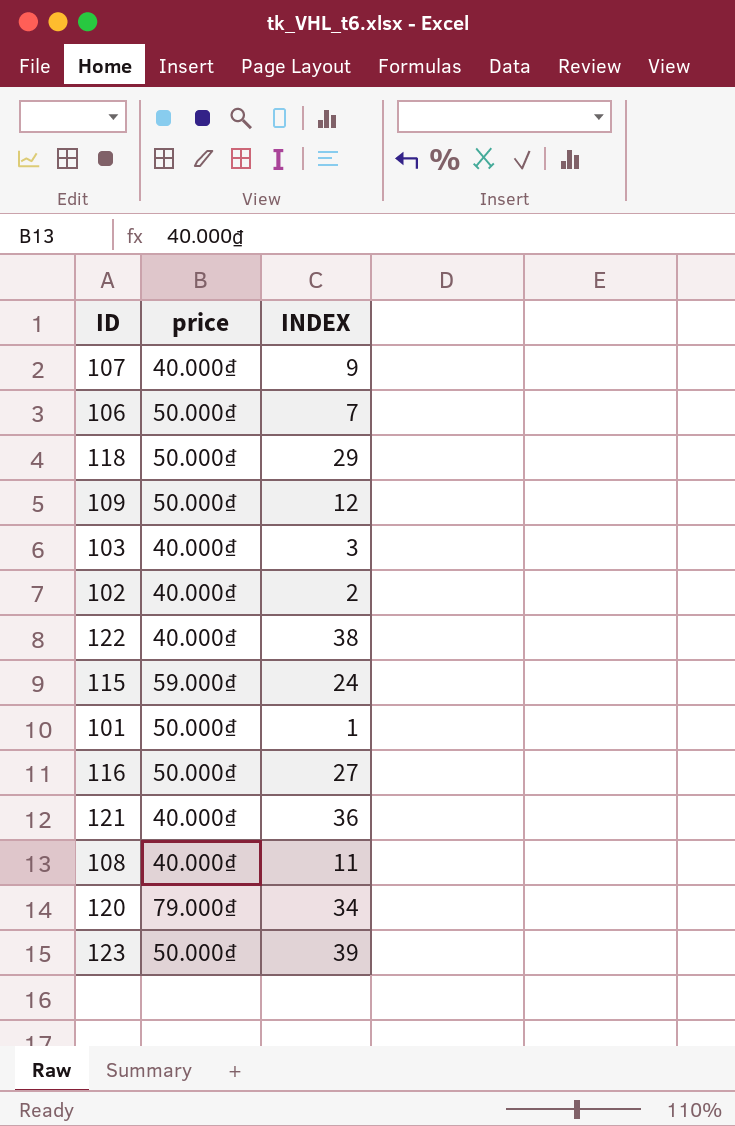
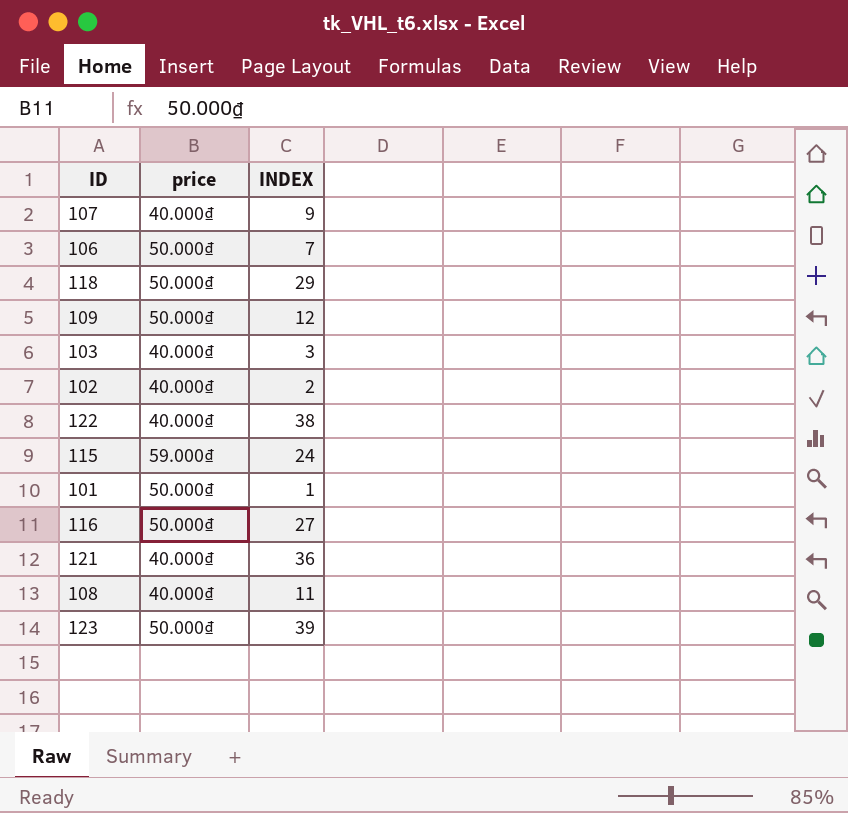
row 120: 79.000₫ | 34 -> none

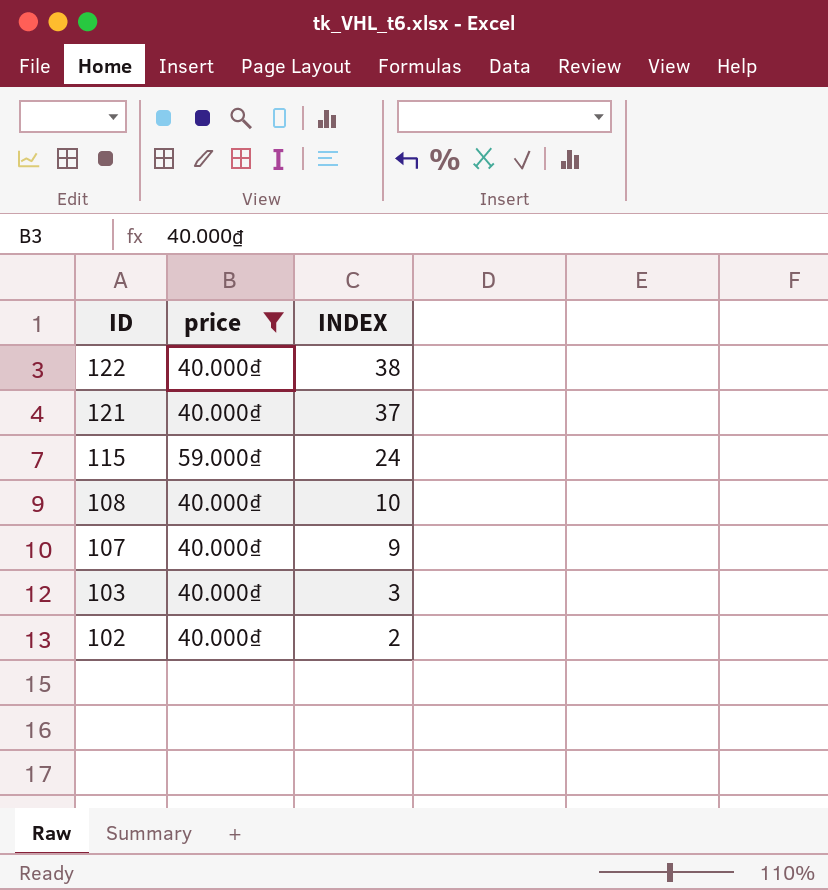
filter: none -> price != 50.000₫
row order: none -> ID descending
121 | INDEX: 36 -> 37
108 | INDEX: 11 -> 10

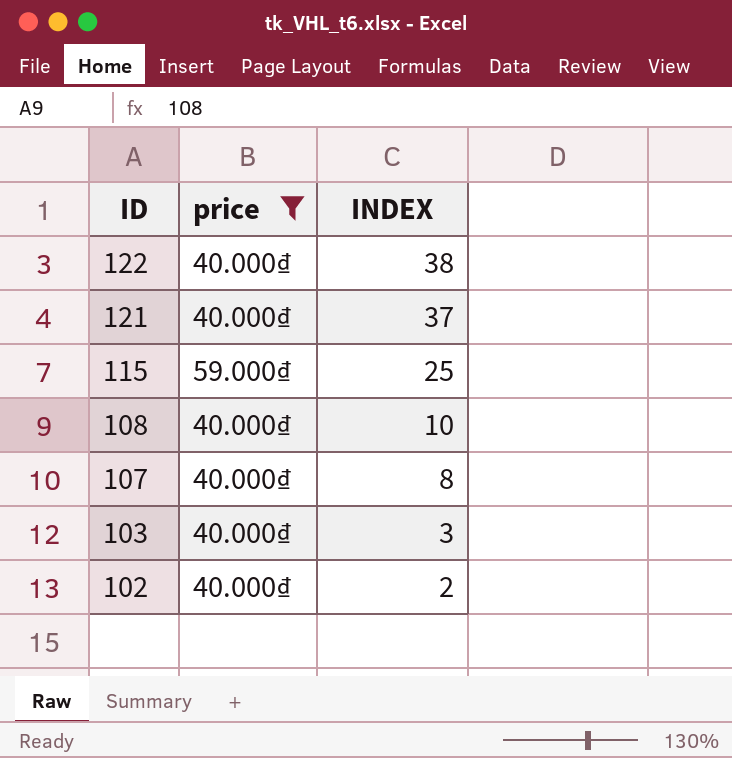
115 | INDEX: 24 -> 25
107 | INDEX: 9 -> 8

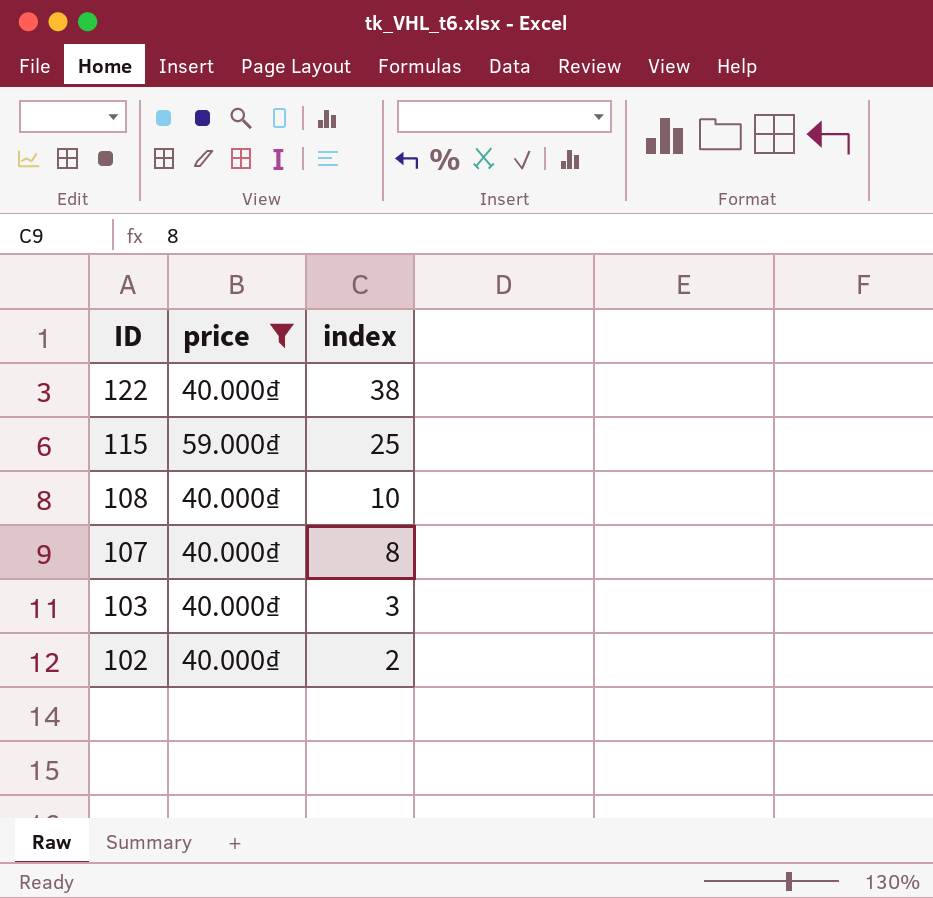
column name: INDEX -> index
row 121: 40.000₫ | 37 -> none

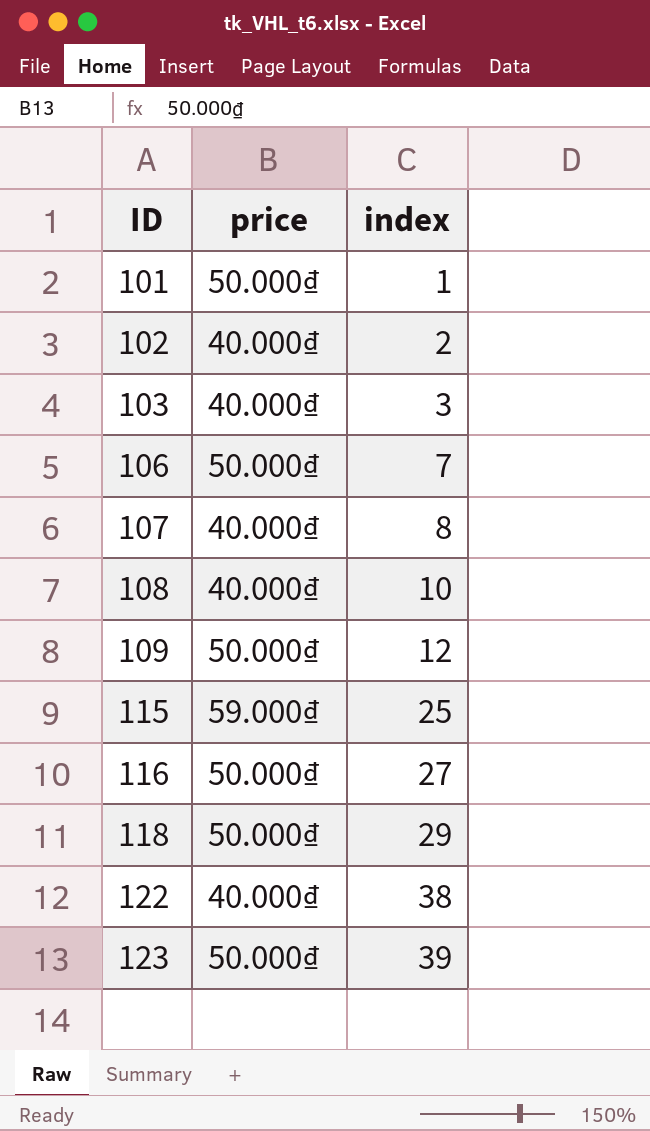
filter: price != 50.000₫ -> none
row order: ID descending -> ID ascending

